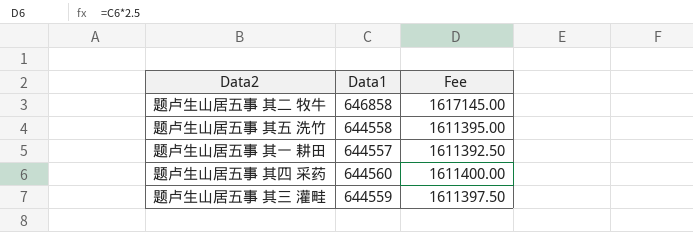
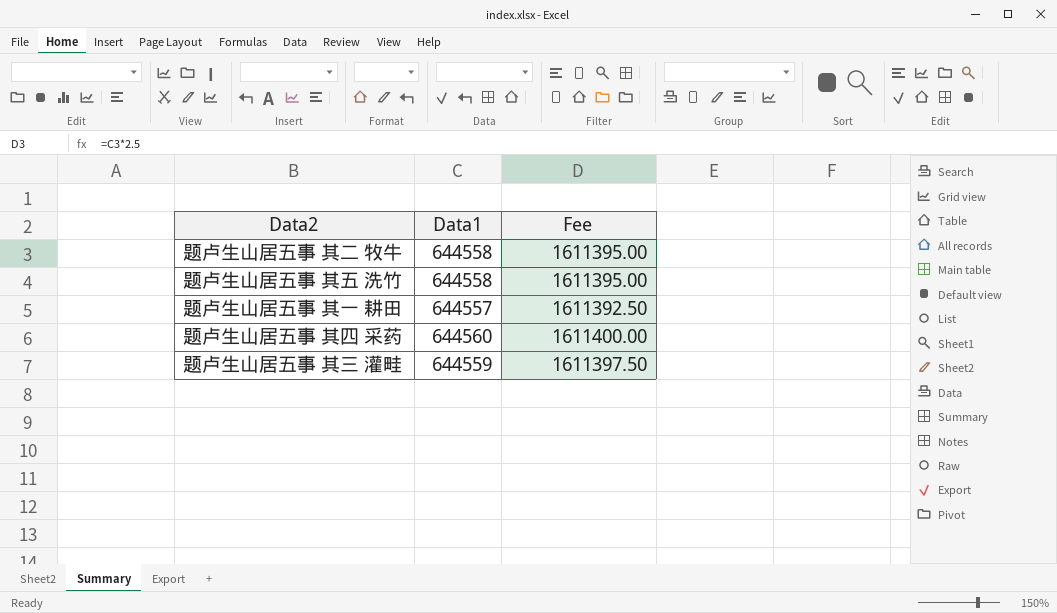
题卢生山居五事 其二 牧牛 | Data1: 646858 -> 644558
题卢生山居五事 其二 牧牛 | Fee: 1617145.00 -> 1611395.00

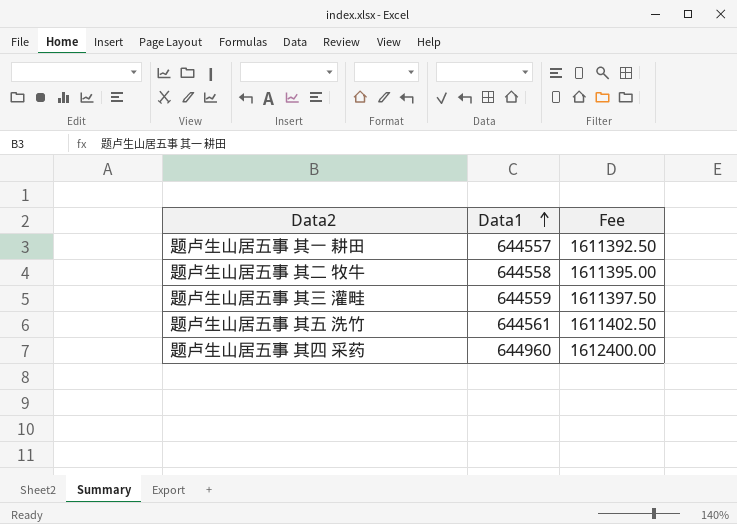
row order: none -> Data1 ascending
题卢生山居五事 其五 洗竹 | Data1: 644558 -> 644561
题卢生山居五事 其五 洗竹 | Fee: 1611395.00 -> 1611402.50
题卢生山居五事 其四 采药 | Data1: 644560 -> 644960
题卢生山居五事 其四 采药 | Fee: 1611400.00 -> 1612400.00

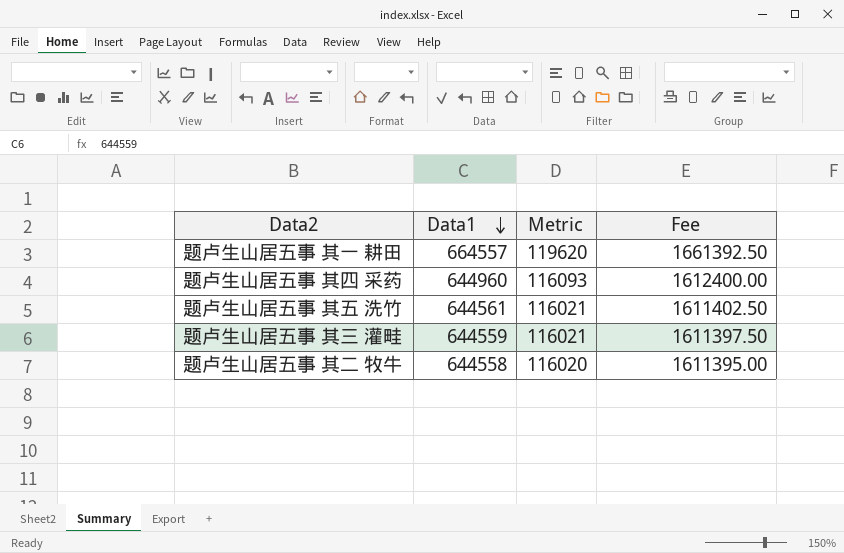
row order: Data1 ascending -> Data1 descending
column Metric | formula: none -> [Data1] * 0.18
题卢生山居五事 其一 耕田 | Data1: 644557 -> 664557
题卢生山居五事 其一 耕田 | Fee: 1611392.50 -> 1661392.50

